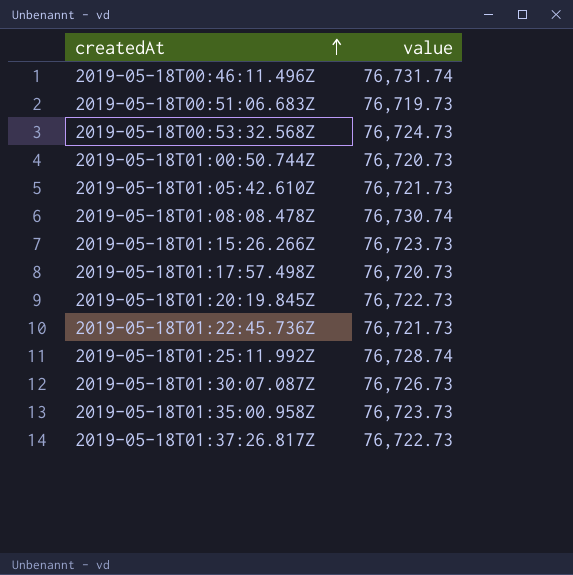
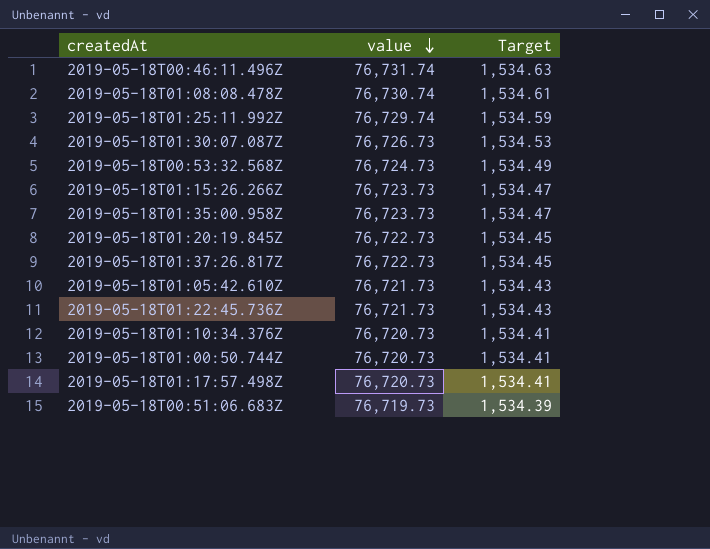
row order: createdAt ascending -> value descending
column Target | formula: none -> [value] * 0.02
2019-05-18T01:25:11.992Z | value: 76,728.74 -> 76,729.74
row 2019-05-18T01:10:34.376Z: none -> 76,720.73 | 1,534.41

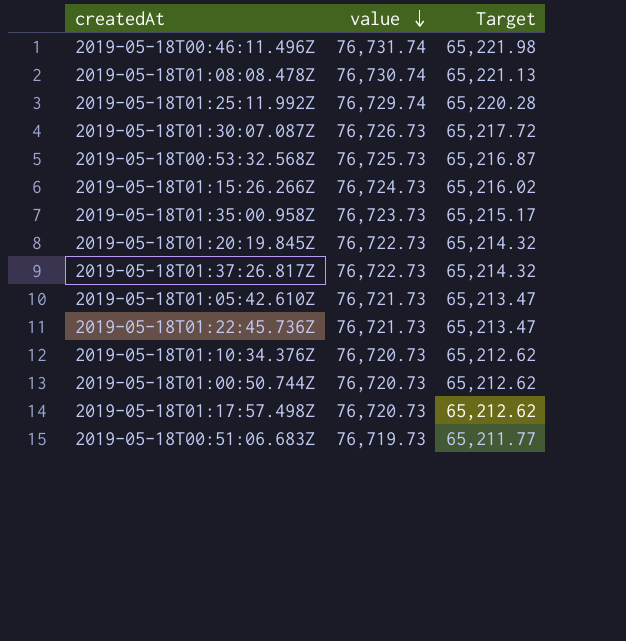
column Target | formula: [value] * 0.02 -> [value] * 0.85
2019-05-18T00:53:32.568Z | value: 76,724.73 -> 76,725.73
2019-05-18T01:15:26.266Z | value: 76,723.73 -> 76,724.73

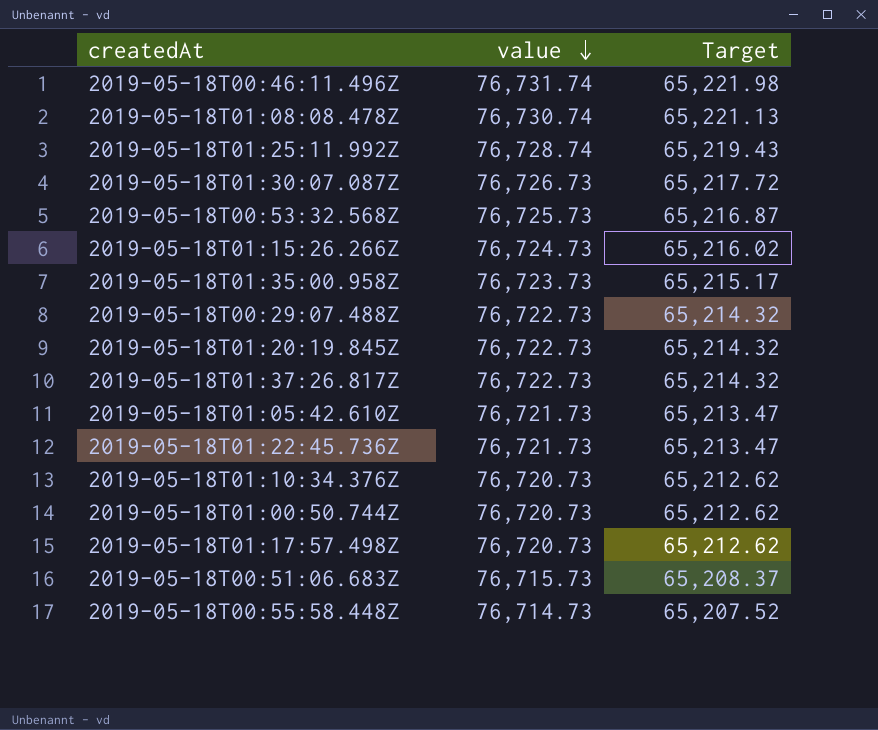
2019-05-18T01:25:11.992Z | value: 76,729.74 -> 76,728.74
2019-05-18T01:25:11.992Z | Target: 65,220.28 -> 65,219.43
row 2019-05-18T00:29:07.488Z: none -> 76,722.73 | 65,214.32
2019-05-18T00:51:06.683Z | value: 76,719.73 -> 76,715.73
2019-05-18T00:51:06.683Z | Target: 65,211.77 -> 65,208.37
row 2019-05-18T00:55:58.448Z: none -> 76,714.73 | 65,207.52

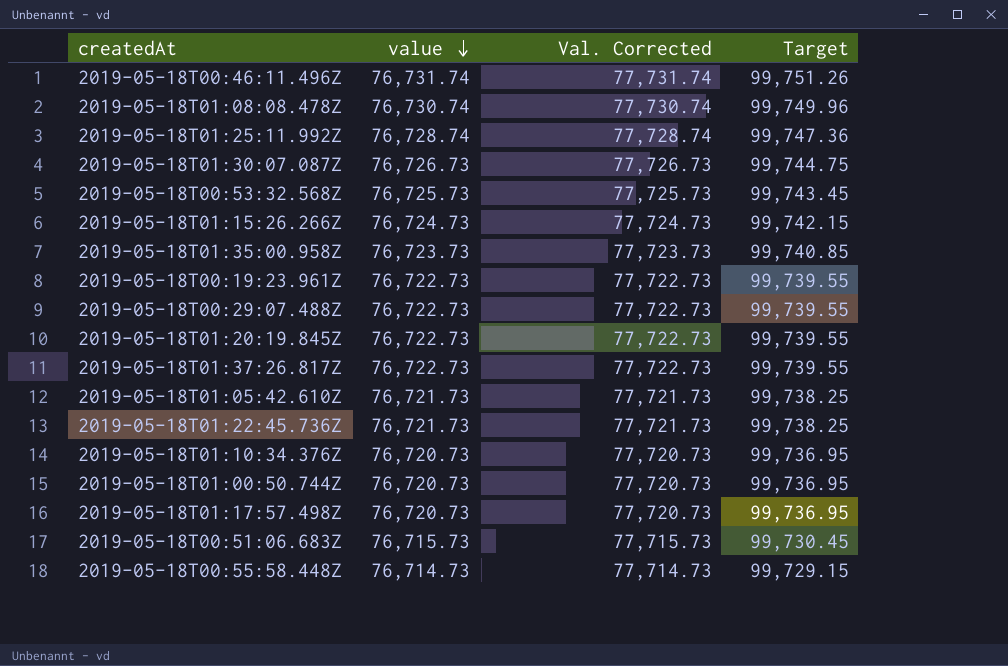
column Val. Corrected | formula: none -> [value] + 1000
column Target | formula: [value] * 0.85 -> [value] * 1.3
row 2019-05-18T00:19:23.961Z: none -> 76,722.73 | 77,722.73 | 99,739.55

